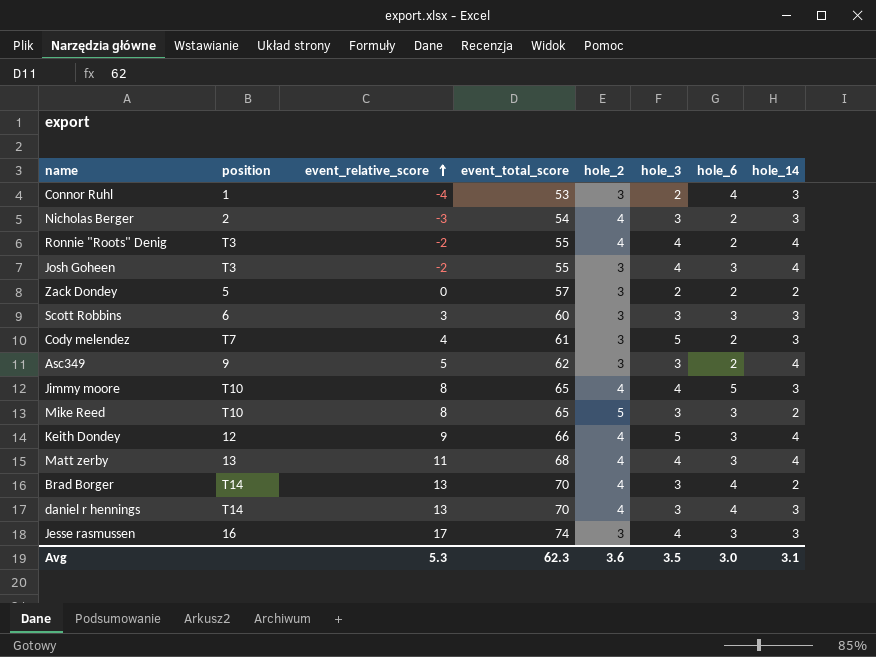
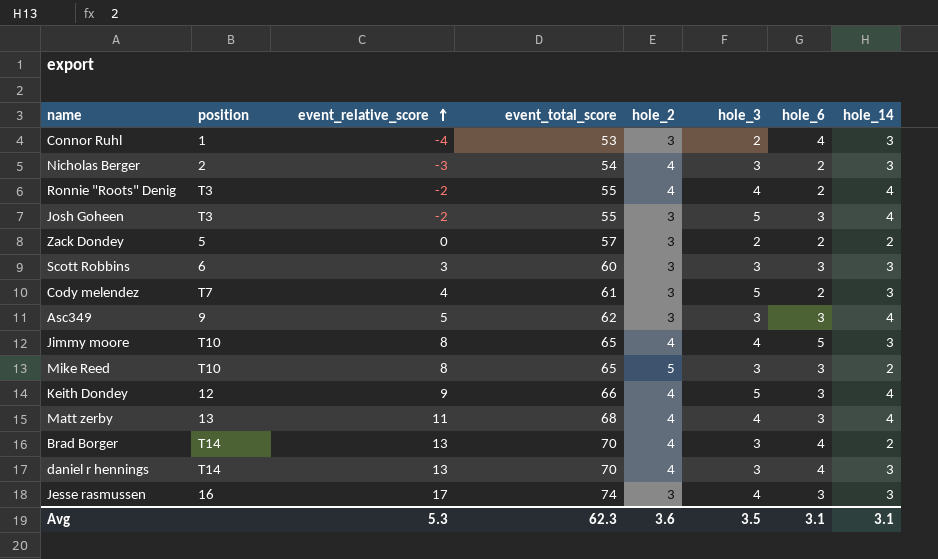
Josh Goheen | hole_3: 4 -> 5
Asc349 | hole_6: 2 -> 3
Avg | hole_6: 3.0 -> 3.1

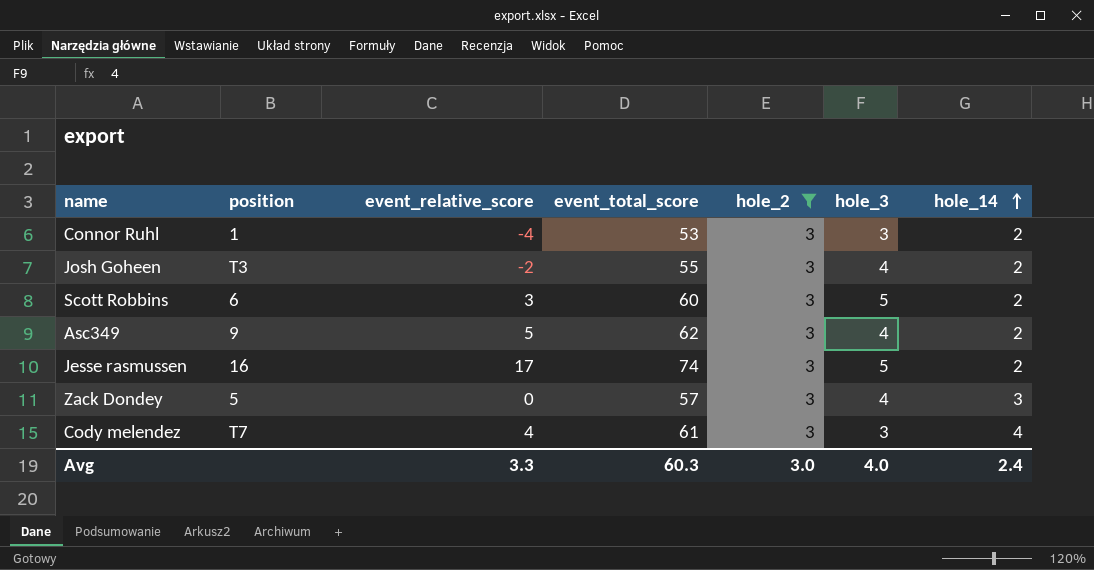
filter: none -> hole_2 = 3
row order: event_relative_score ascending -> hole_14 ascending
column hole_6 | position: 7 -> none
Connor Ruhl | hole_3: 2 -> 3
Connor Ruhl | hole_14: 3 -> 2
Josh Goheen | hole_3: 5 -> 4
Josh Goheen | hole_14: 4 -> 2
Scott Robbins | hole_3: 3 -> 5
Scott Robbins | hole_14: 3 -> 2
Asc349 | hole_3: 3 -> 4
Asc349 | hole_14: 4 -> 2
Jesse rasmussen | hole_3: 4 -> 5
Jesse rasmussen | hole_14: 3 -> 2
Zack Dondey | hole_3: 2 -> 4
Zack Dondey | hole_14: 2 -> 3
Cody melendez | hole_3: 5 -> 3
Cody melendez | hole_14: 3 -> 4
Avg | event_relative_score: 5.3 -> 3.3
Avg | event_total_score: 62.3 -> 60.3
Avg | hole_2: 3.6 -> 3.0
Avg | hole_3: 3.5 -> 4.0
Avg | hole_14: 3.1 -> 2.4

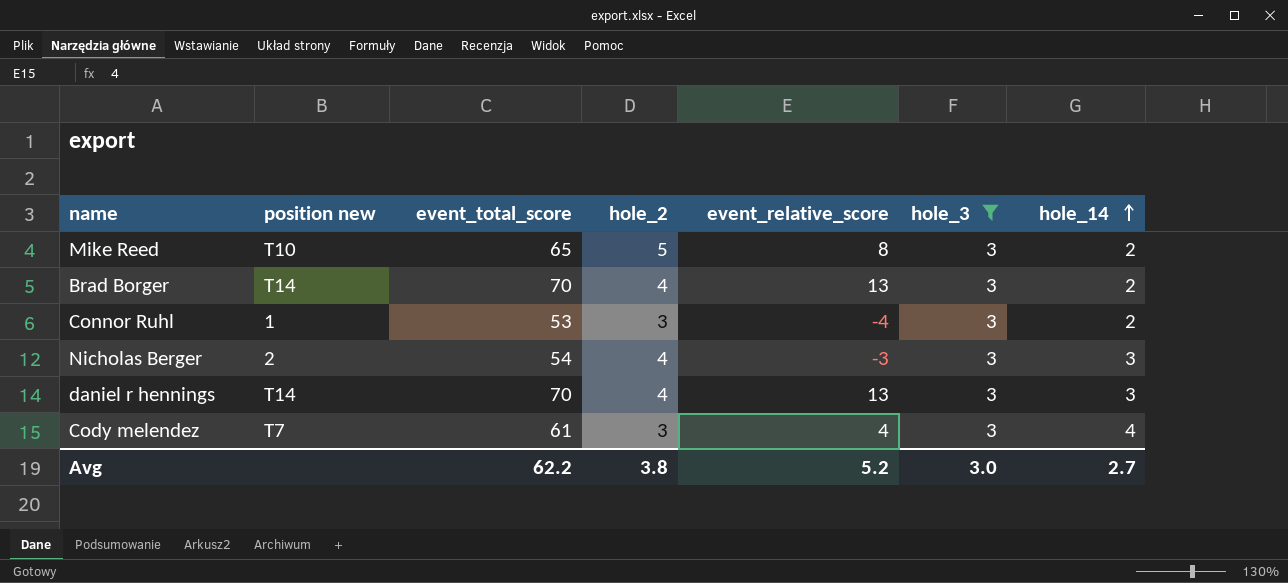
filter: hole_2 = 3 -> hole_3 = 3
column name: position -> position new
column event_relative_score | position: 3 -> 5
Avg | event_total_score: 60.3 -> 62.2
Avg | hole_2: 3.0 -> 3.8
Avg | event_relative_score: 3.3 -> 5.2
Avg | hole_3: 4.0 -> 3.0
Avg | hole_14: 2.4 -> 2.7

